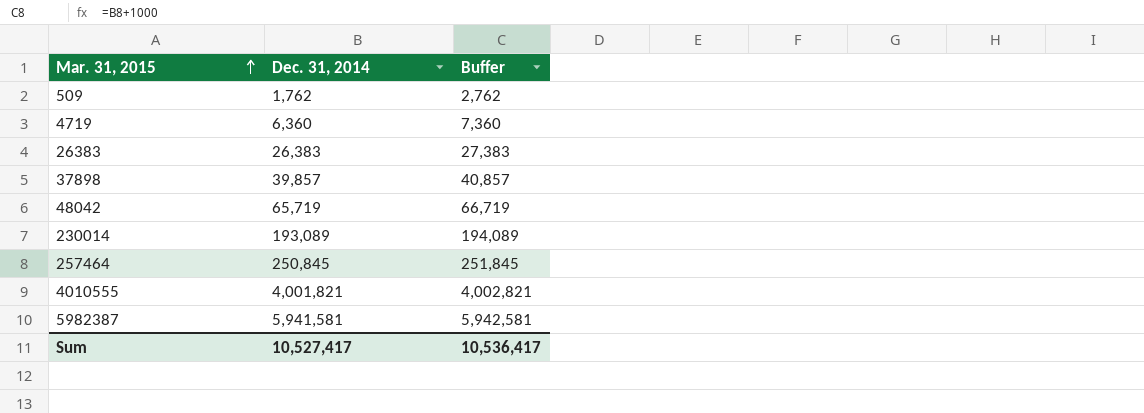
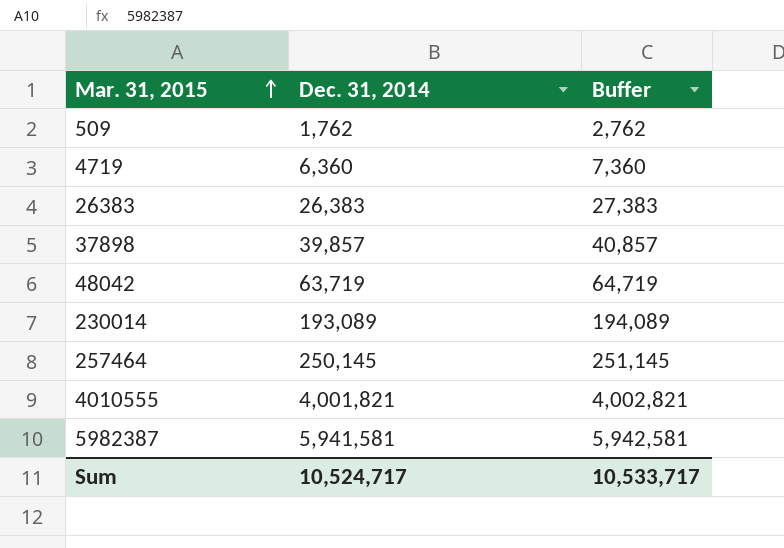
48042 | Dec. 31, 2014: 65,719 -> 63,719
48042 | Buffer: 66,719 -> 64,719
257464 | Dec. 31, 2014: 250,845 -> 250,145
257464 | Buffer: 251,845 -> 251,145
Sum | Dec. 31, 2014: 10,527,417 -> 10,524,717
Sum | Buffer: 10,536,417 -> 10,533,717

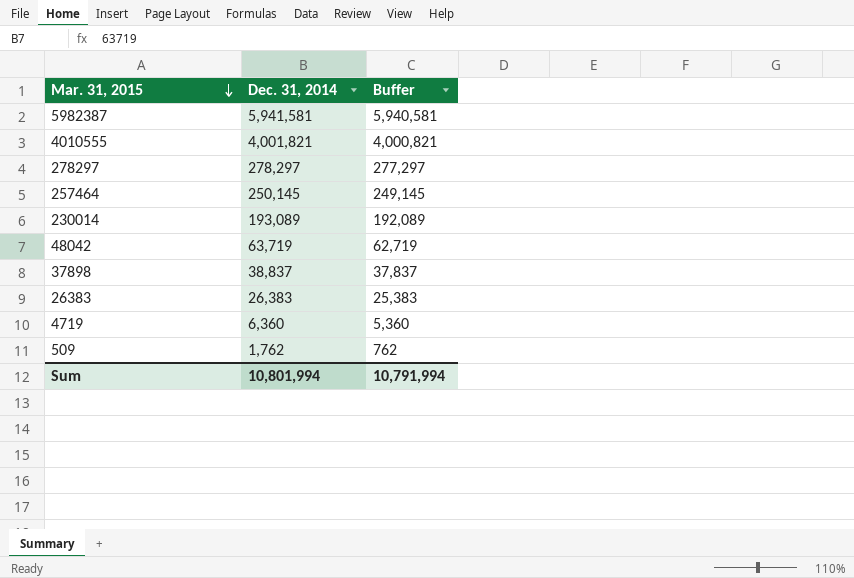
row order: Mar. 31, 2015 ascending -> Mar. 31, 2015 descending
column Buffer | formula: [Dec. 31, 2014] + 1000 -> [Dec. 31, 2014] - 1000
row 278297: none -> 278,297 | 277,297
37898 | Dec. 31, 2014: 39,857 -> 38,837
Sum | Dec. 31, 2014: 10,524,717 -> 10,801,994
Sum | Buffer: 10,533,717 -> 10,791,994

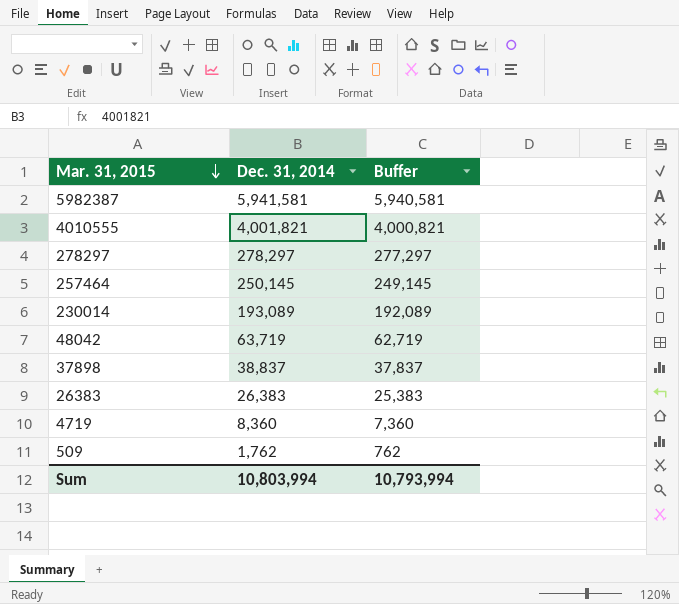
4719 | Dec. 31, 2014: 6,360 -> 8,360
4719 | Buffer: 5,360 -> 7,360
Sum | Dec. 31, 2014: 10,801,994 -> 10,803,994
Sum | Buffer: 10,791,994 -> 10,793,994

